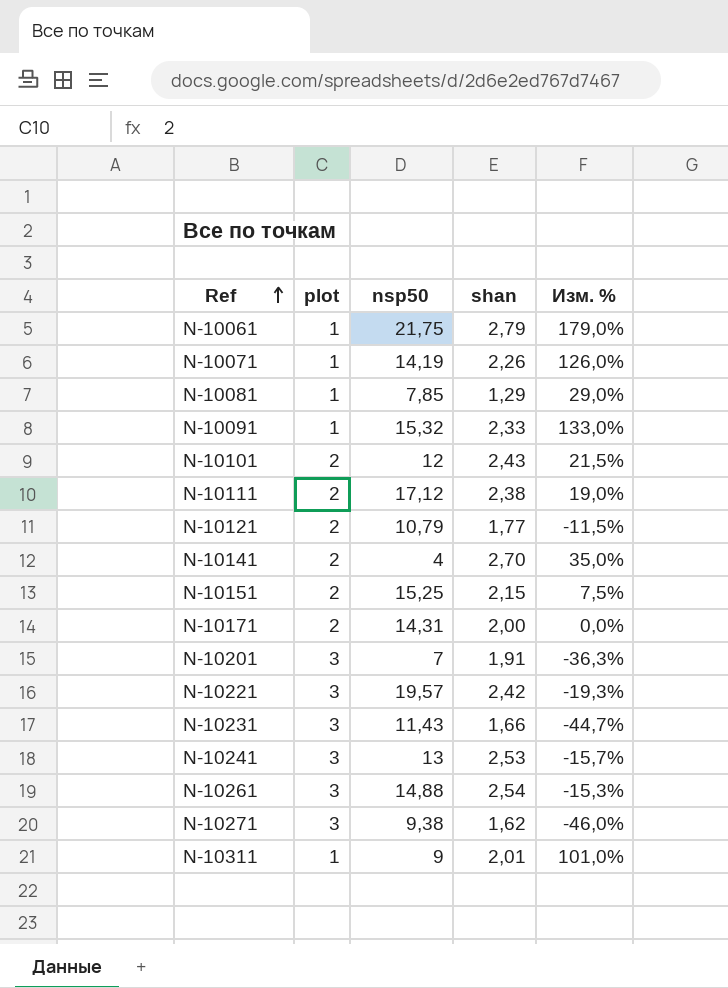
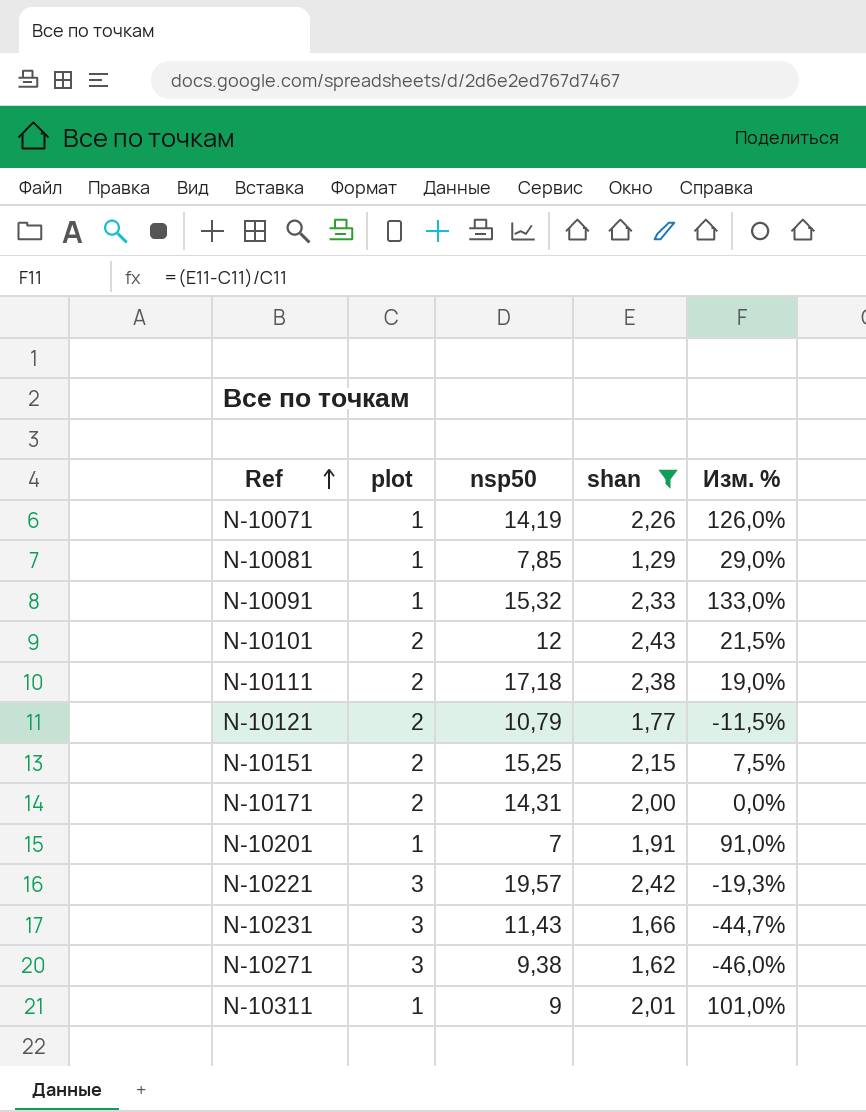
filter: none -> shan <= 2,43
N-10111 | nsp50: 17,12 -> 17,18
N-10201 | plot: 3 -> 1
N-10201 | Изм. %: -36,3% -> 91,0%

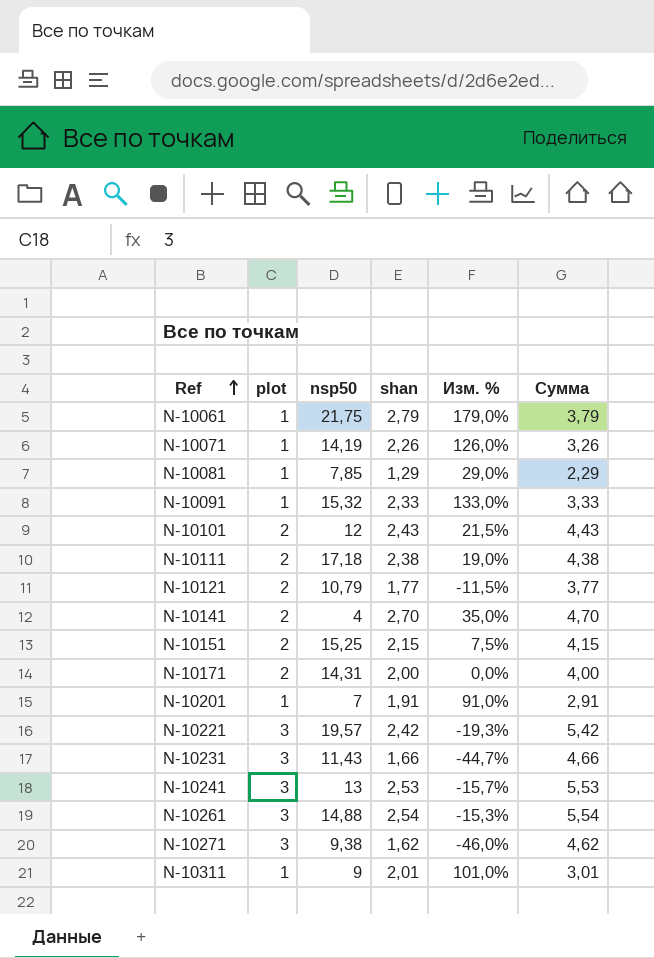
filter: shan <= 2,43 -> none
column Сумма | formula: none -> [plot] + [shan]

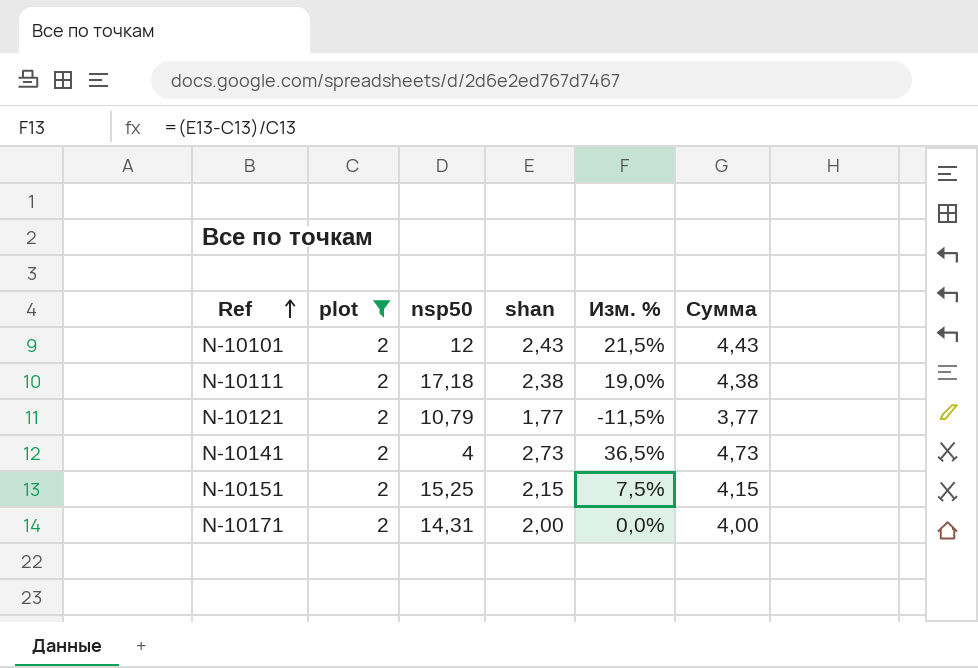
filter: none -> plot = 2
N-10141 | shan: 2,70 -> 2,73
N-10141 | Изм. %: 35,0% -> 36,5%
N-10141 | Сумма: 4,70 -> 4,73

